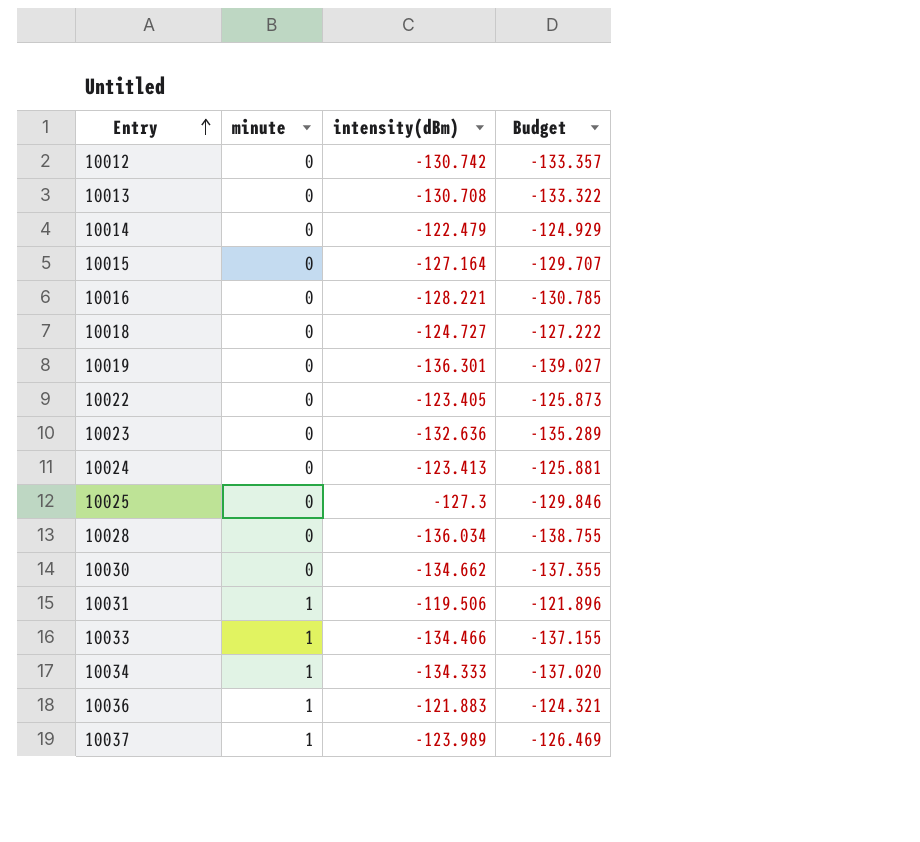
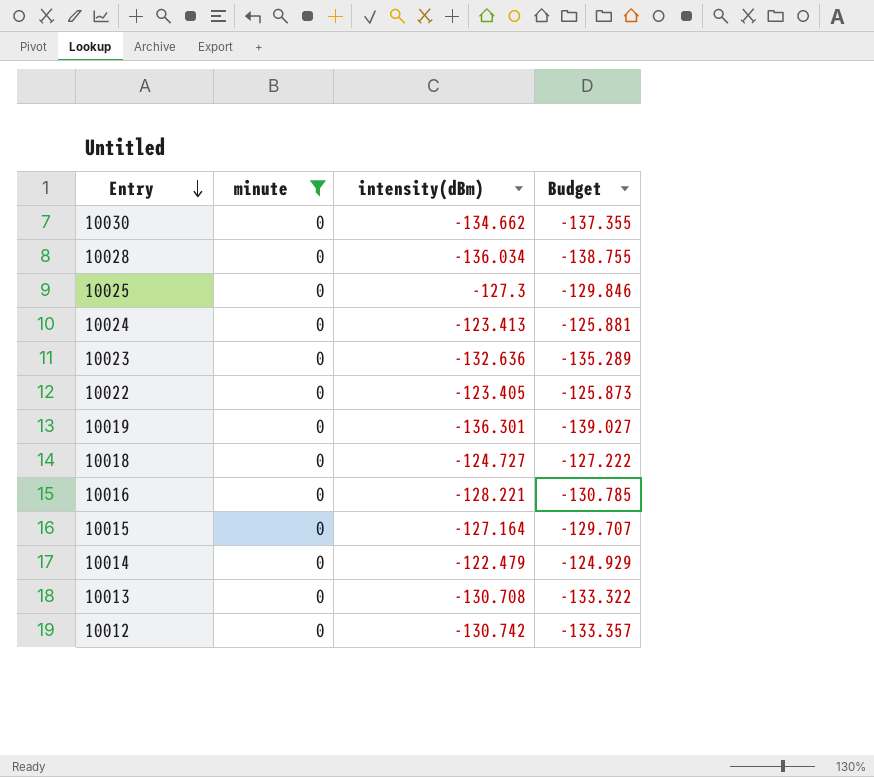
filter: none -> minute = 0
row order: Entry ascending -> Entry descending

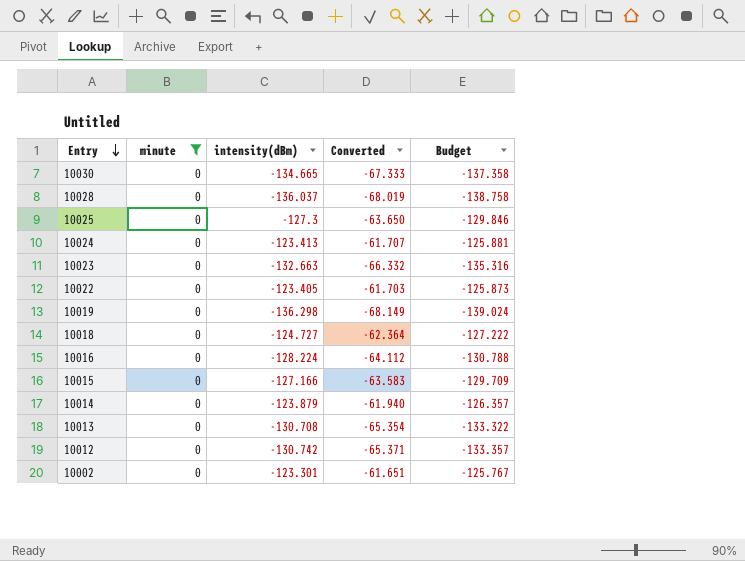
column Converted | formula: none -> [intensity(dBm)] * 0.5
10030 | intensity(dBm): -134.662 -> -134.665
10030 | Budget: -137.355 -> -137.358
10028 | intensity(dBm): -136.034 -> -136.037
10028 | Budget: -138.755 -> -138.758
10023 | intensity(dBm): -132.636 -> -132.663
10023 | Budget: -135.289 -> -135.316
10019 | intensity(dBm): -136.301 -> -136.298
10019 | Budget: -139.027 -> -139.024
10016 | intensity(dBm): -128.221 -> -128.224
10016 | Budget: -130.785 -> -130.788
10015 | intensity(dBm): -127.164 -> -127.166
10015 | Budget: -129.707 -> -129.709
10014 | intensity(dBm): -122.479 -> -123.879
10014 | Budget: -124.929 -> -126.357
row 10002: none -> 0 | -123.301 | -61.651 | -125.767

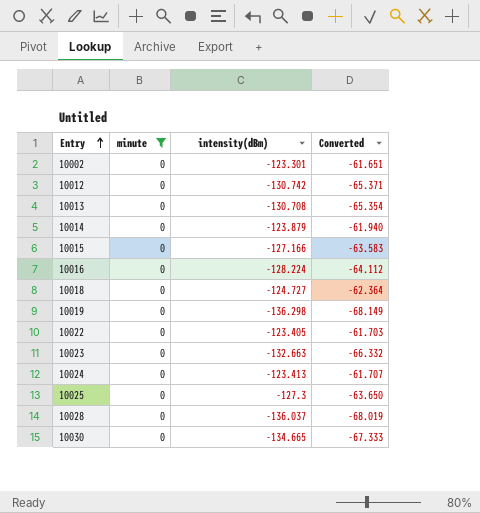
row order: Entry descending -> Entry ascending
column Budget | formula: [intensity(dBm)] * 1.02 -> none

